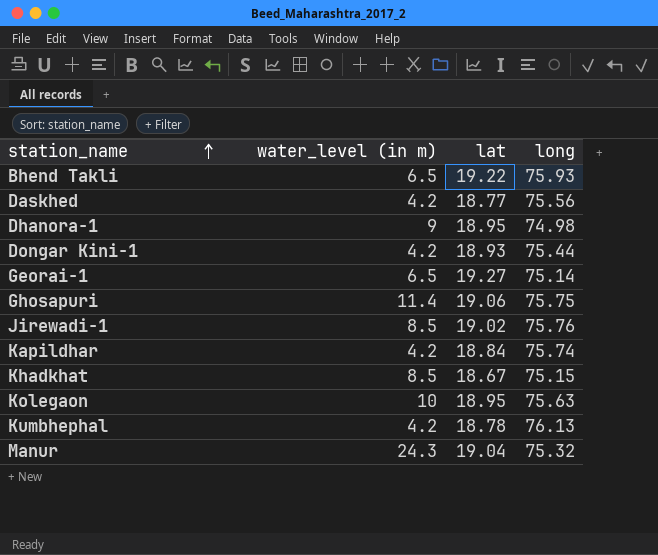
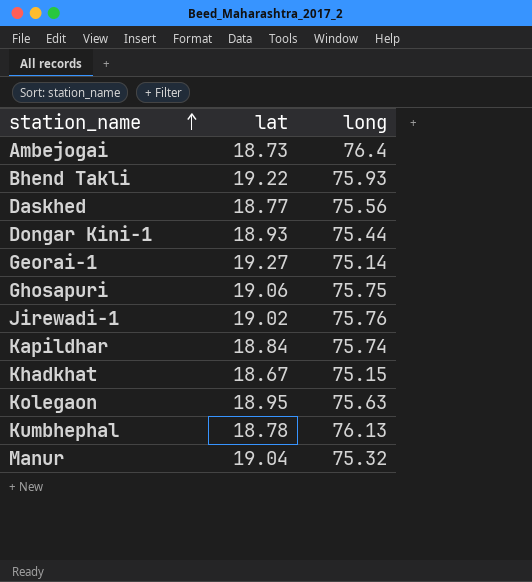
column water_level (in m) | position: 2 -> none
row Dhanora-1: 9 | 18.95 | 74.98 -> none
row Ambejogai: none -> 18.73 | 76.4

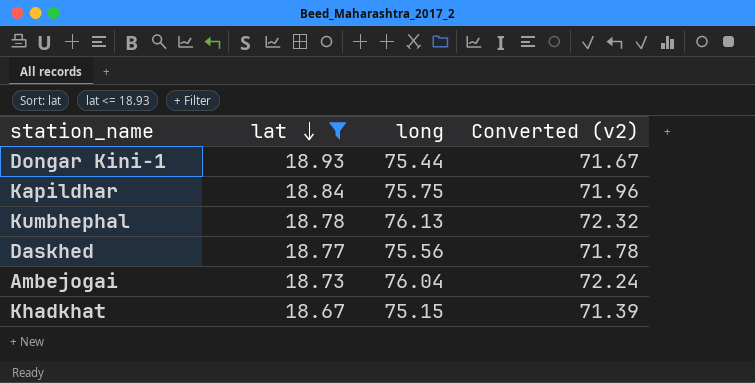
filter: none -> lat <= 18.93
row order: station_name ascending -> lat descending
column Converted (v2) | formula: none -> [long] * 0.95
Kapildhar | long: 75.74 -> 75.75
Ambejogai | long: 76.4 -> 76.04

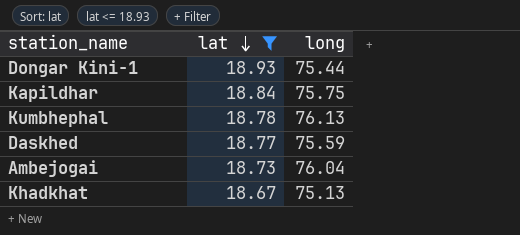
column Converted (v2) | formula: [long] * 0.95 -> none
Daskhed | long: 75.56 -> 75.59
Khadkhat | long: 75.15 -> 75.13

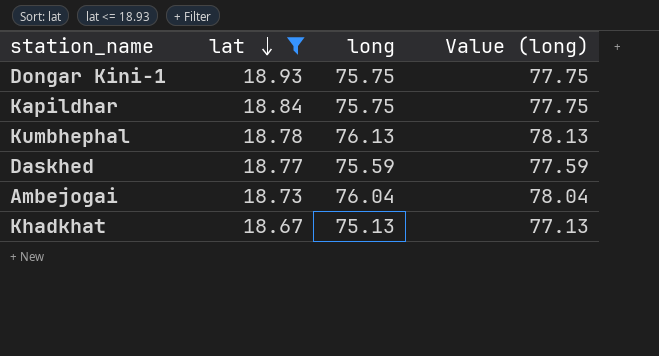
column Value (long) | formula: none -> [long] + 2
Dongar Kini-1 | long: 75.44 -> 75.75

